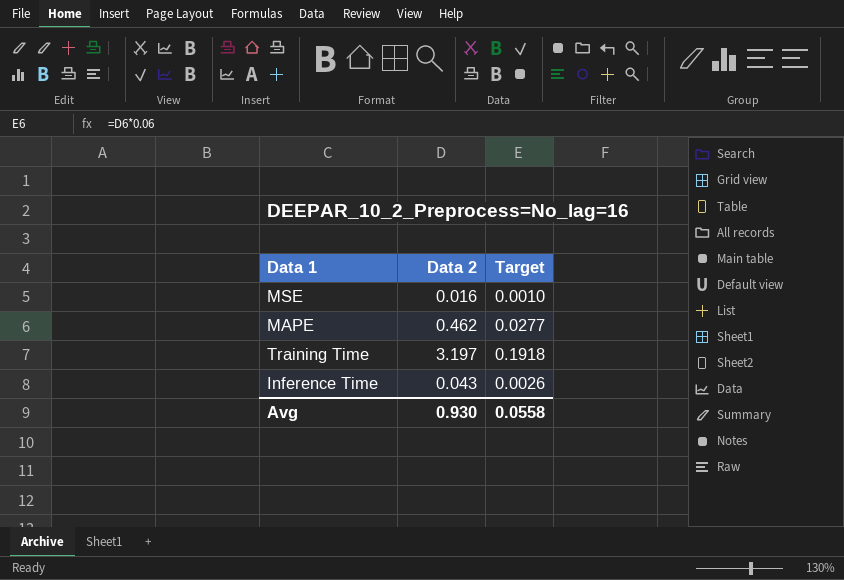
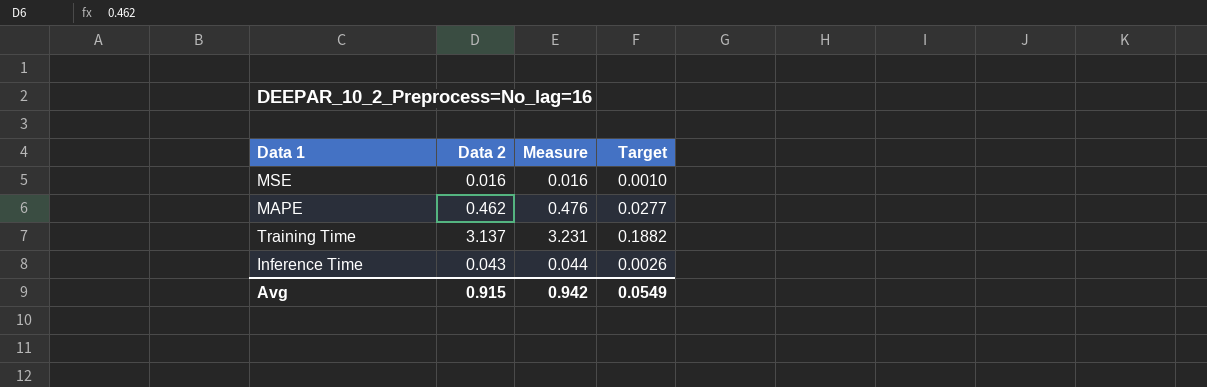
column Measure | formula: none -> [Data 2] * 1.03
Training Time | Data 2: 3.197 -> 3.137
Training Time | Target: 0.1918 -> 0.1882
Avg | Data 2: 0.930 -> 0.915
Avg | Target: 0.0558 -> 0.0549

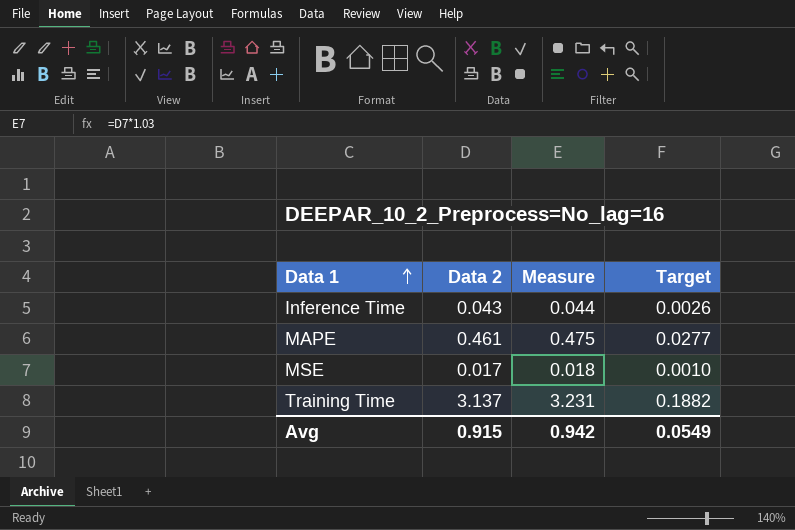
row order: none -> Data 1 ascending
MAPE | Data 2: 0.462 -> 0.461
MAPE | Measure: 0.476 -> 0.475
MSE | Data 2: 0.016 -> 0.017
MSE | Measure: 0.016 -> 0.018

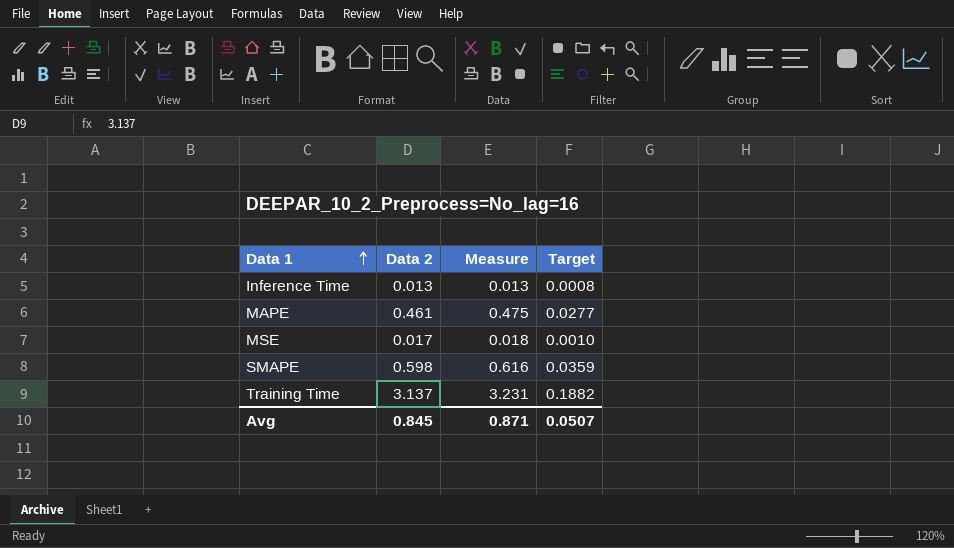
Inference Time | Data 2: 0.043 -> 0.013
Inference Time | Measure: 0.044 -> 0.013
Inference Time | Target: 0.0026 -> 0.0008
row SMAPE: none -> 0.598 | 0.616 | 0.0359
Avg | Data 2: 0.915 -> 0.845
Avg | Measure: 0.942 -> 0.871
Avg | Target: 0.0549 -> 0.0507

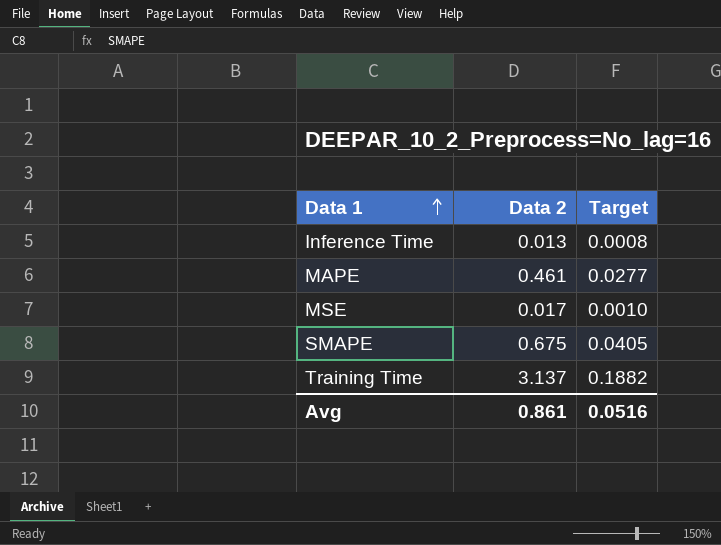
column Measure | formula: [Data 2] * 1.03 -> none
SMAPE | Data 2: 0.598 -> 0.675
SMAPE | Target: 0.0359 -> 0.0405
Avg | Data 2: 0.845 -> 0.861
Avg | Target: 0.0507 -> 0.0516

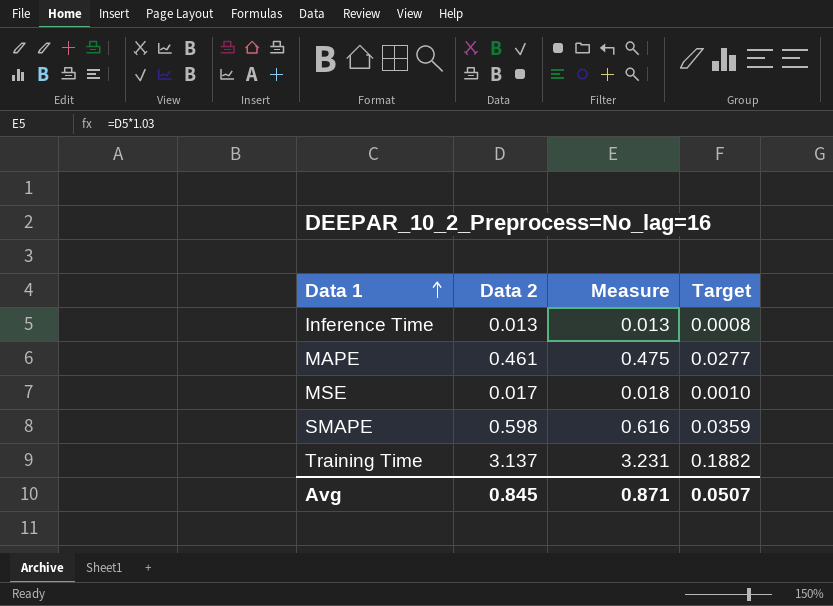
column Measure | formula: none -> [Data 2] * 1.03
SMAPE | Data 2: 0.675 -> 0.598
SMAPE | Target: 0.0405 -> 0.0359
Avg | Data 2: 0.861 -> 0.845
Avg | Target: 0.0516 -> 0.0507

